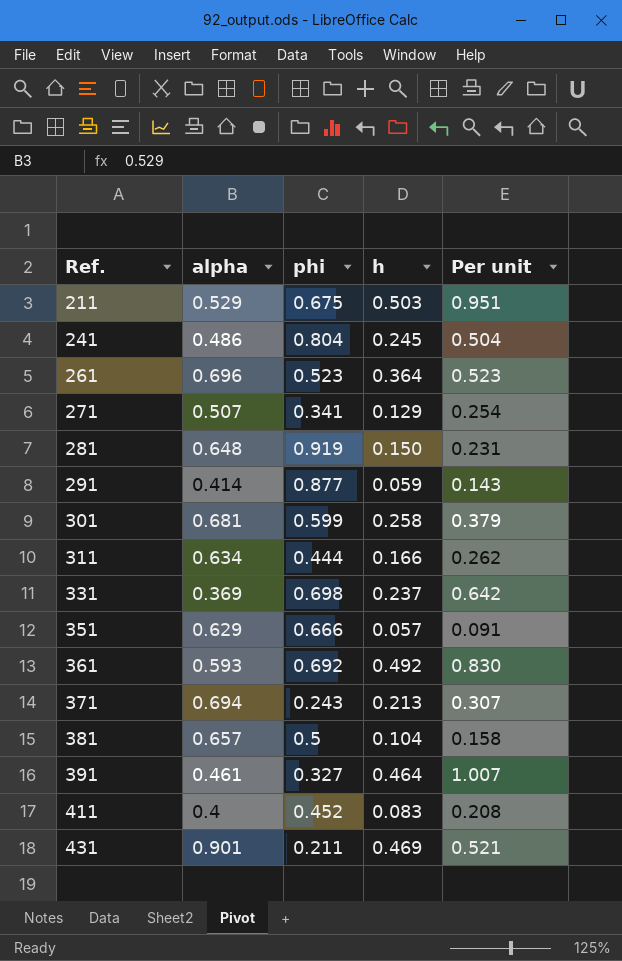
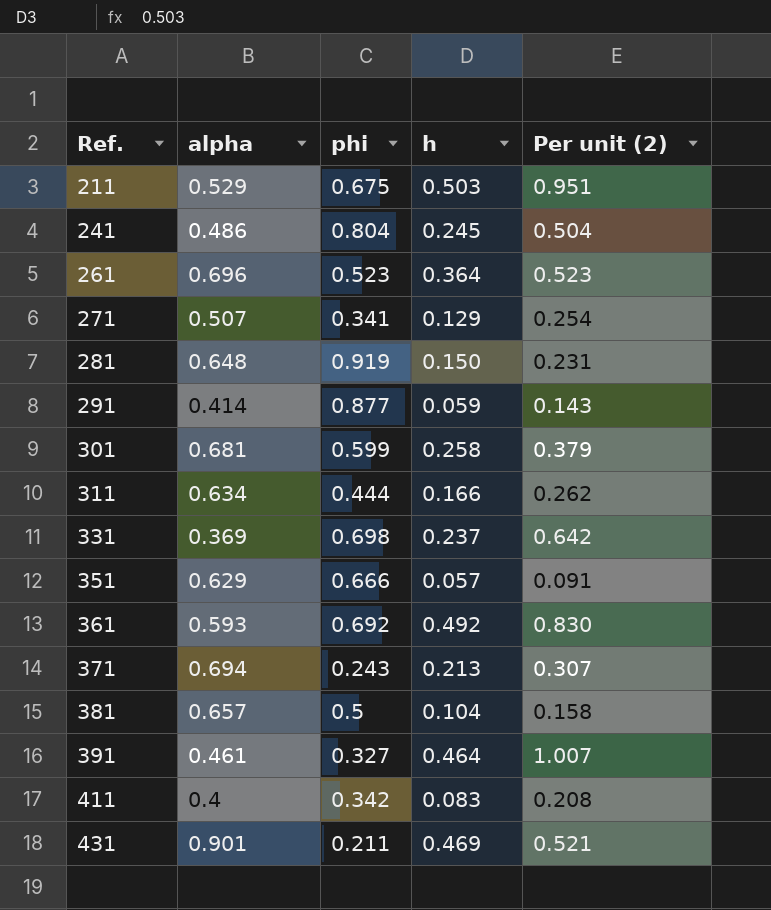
column name: Per unit -> Per unit (2)
411 | phi: 0.452 -> 0.342

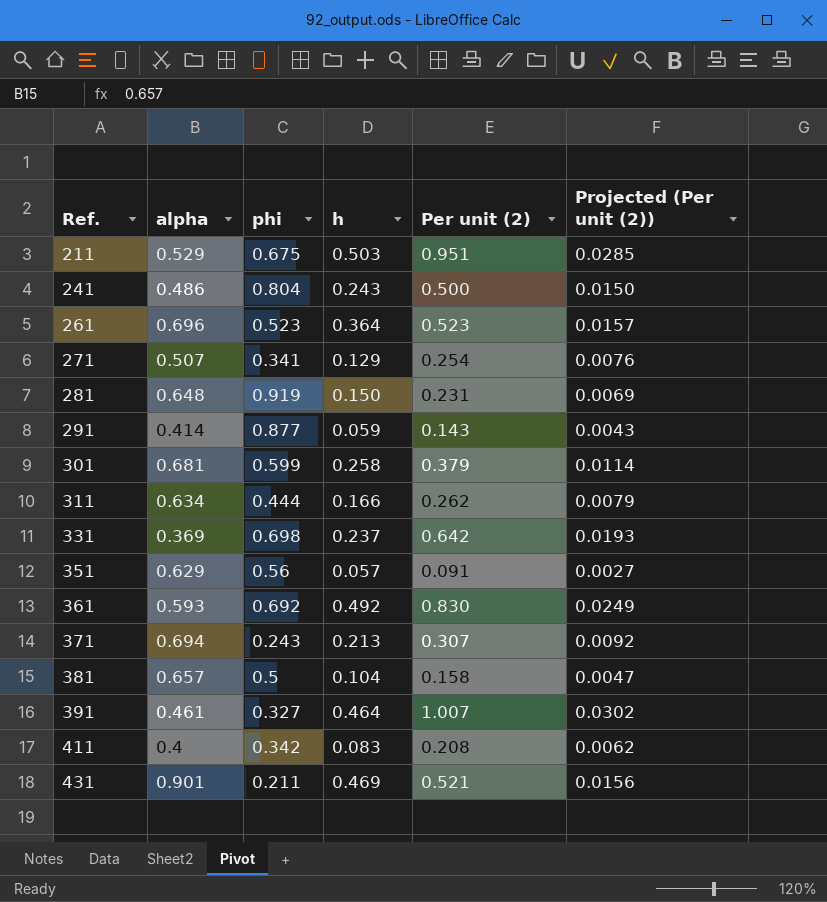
column Projected (Per unit (2)) | formula: none -> [Per unit (2)] * 0.03
241 | h: 0.245 -> 0.243
241 | Per unit (2): 0.504 -> 0.500
351 | phi: 0.666 -> 0.56

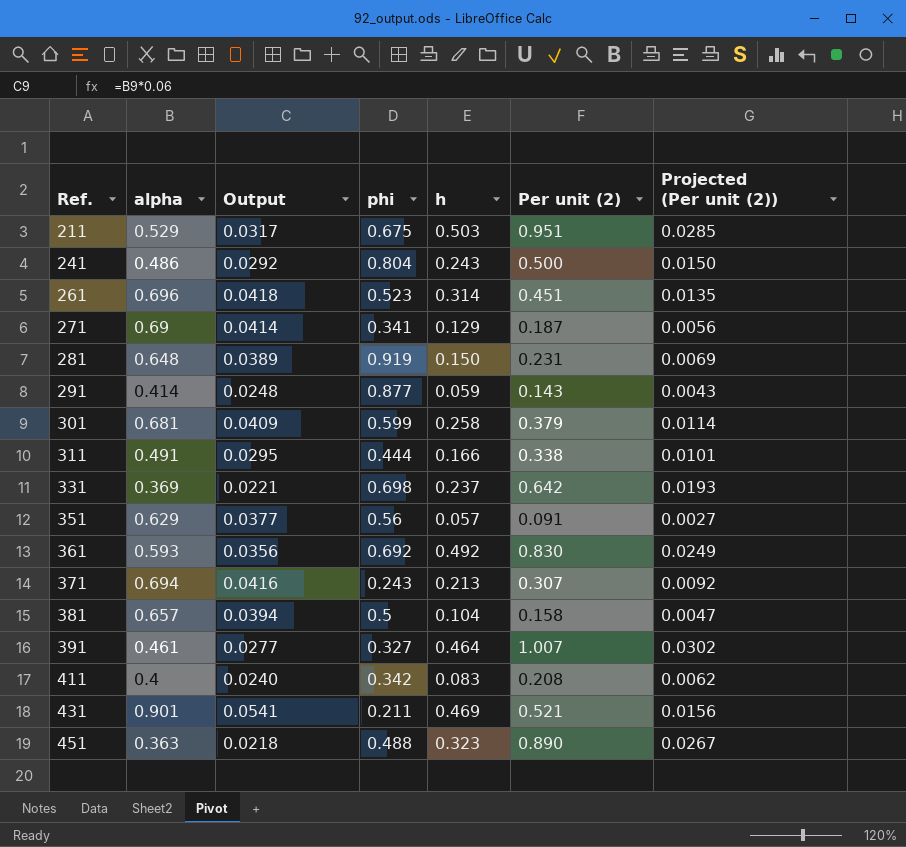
column Output | formula: none -> [alpha] * 0.06
261 | h: 0.364 -> 0.314
261 | Per unit (2): 0.523 -> 0.451
261 | Projected (Per unit (2)): 0.0157 -> 0.0135
271 | alpha: 0.507 -> 0.69
271 | Per unit (2): 0.254 -> 0.187
271 | Projected (Per unit (2)): 0.0076 -> 0.0056
311 | alpha: 0.634 -> 0.491
311 | Per unit (2): 0.262 -> 0.338
311 | Projected (Per unit (2)): 0.0079 -> 0.0101
row 451: none -> 0.363 | 0.0218 | 0.488 | 0.323 | 0.890 | 0.0267

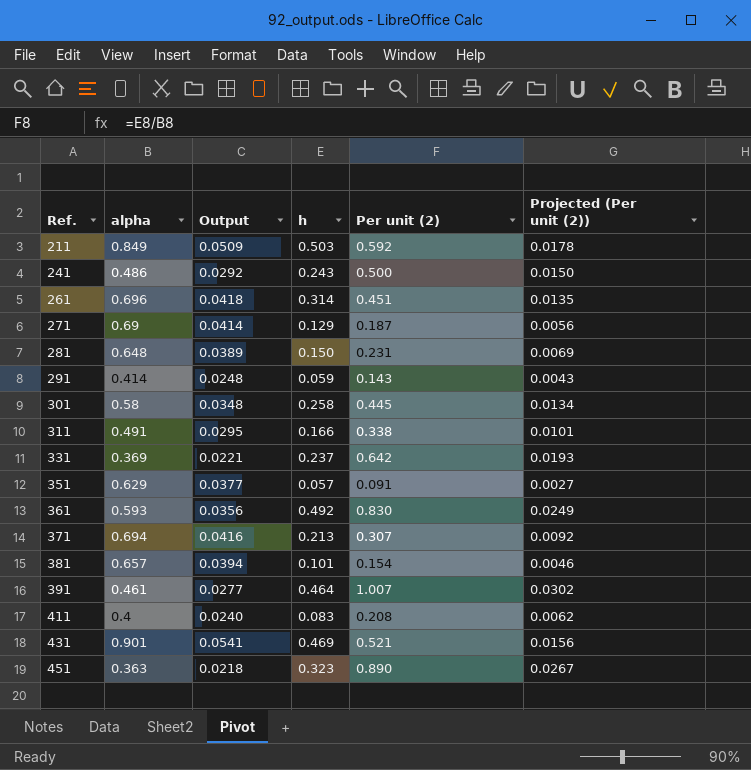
column phi | position: 4 -> none
211 | alpha: 0.529 -> 0.849
211 | Output: 0.0317 -> 0.0509
211 | Per unit (2): 0.951 -> 0.592
211 | Projected (Per unit (2)): 0.0285 -> 0.0178
301 | alpha: 0.681 -> 0.58
301 | Output: 0.0409 -> 0.0348
301 | Per unit (2): 0.379 -> 0.445
301 | Projected (Per unit (2)): 0.0114 -> 0.0134
381 | h: 0.104 -> 0.101
381 | Per unit (2): 0.158 -> 0.154
381 | Projected (Per unit (2)): 0.0047 -> 0.0046

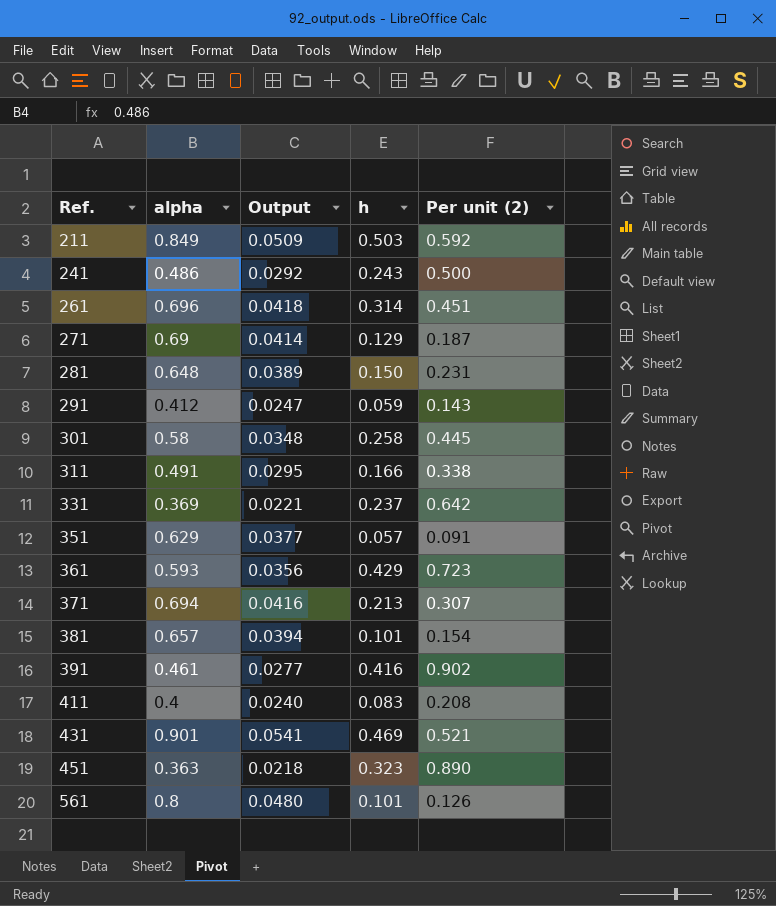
column Projected (Per unit (2)) | formula: [Per unit (2)] * 0.03 -> none
291 | alpha: 0.414 -> 0.412
291 | Output: 0.0248 -> 0.0247
361 | h: 0.492 -> 0.429
361 | Per unit (2): 0.830 -> 0.723
391 | h: 0.464 -> 0.416
391 | Per unit (2): 1.007 -> 0.902
row 561: none -> 0.8 | 0.0480 | 0.101 | 0.126

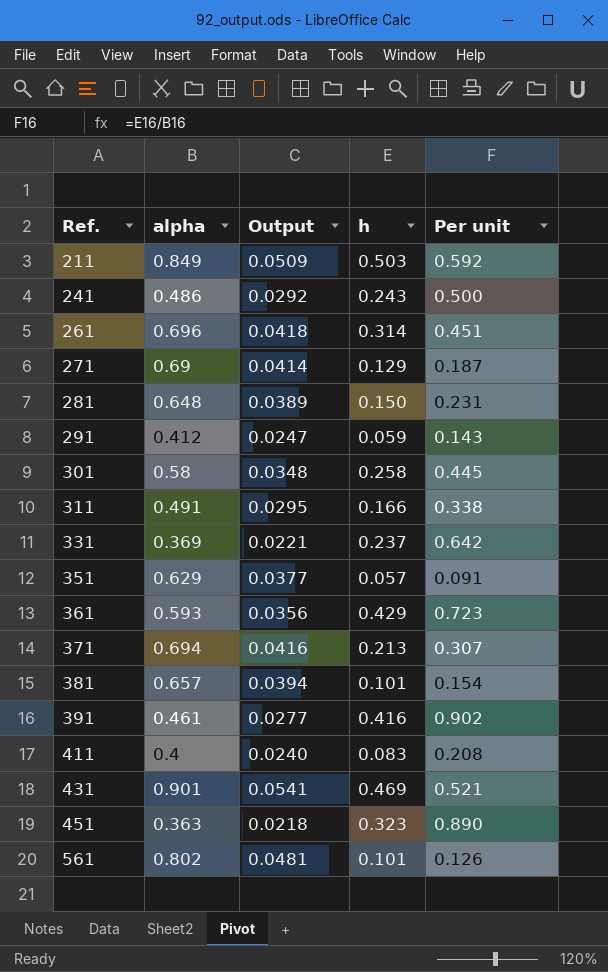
column name: Per unit (2) -> Per unit
561 | alpha: 0.8 -> 0.802
561 | Output: 0.0480 -> 0.0481

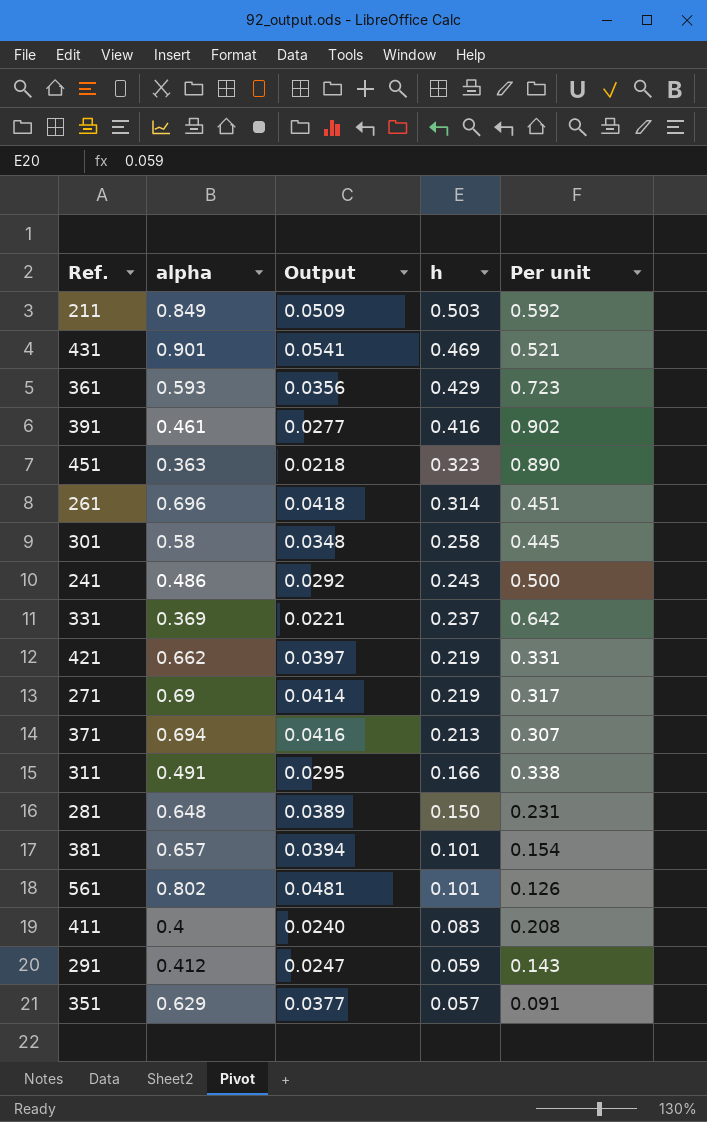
row order: Ref. ascending -> h descending
row 421: none -> 0.662 | 0.0397 | 0.219 | 0.331
271 | h: 0.129 -> 0.219
271 | Per unit: 0.187 -> 0.317

